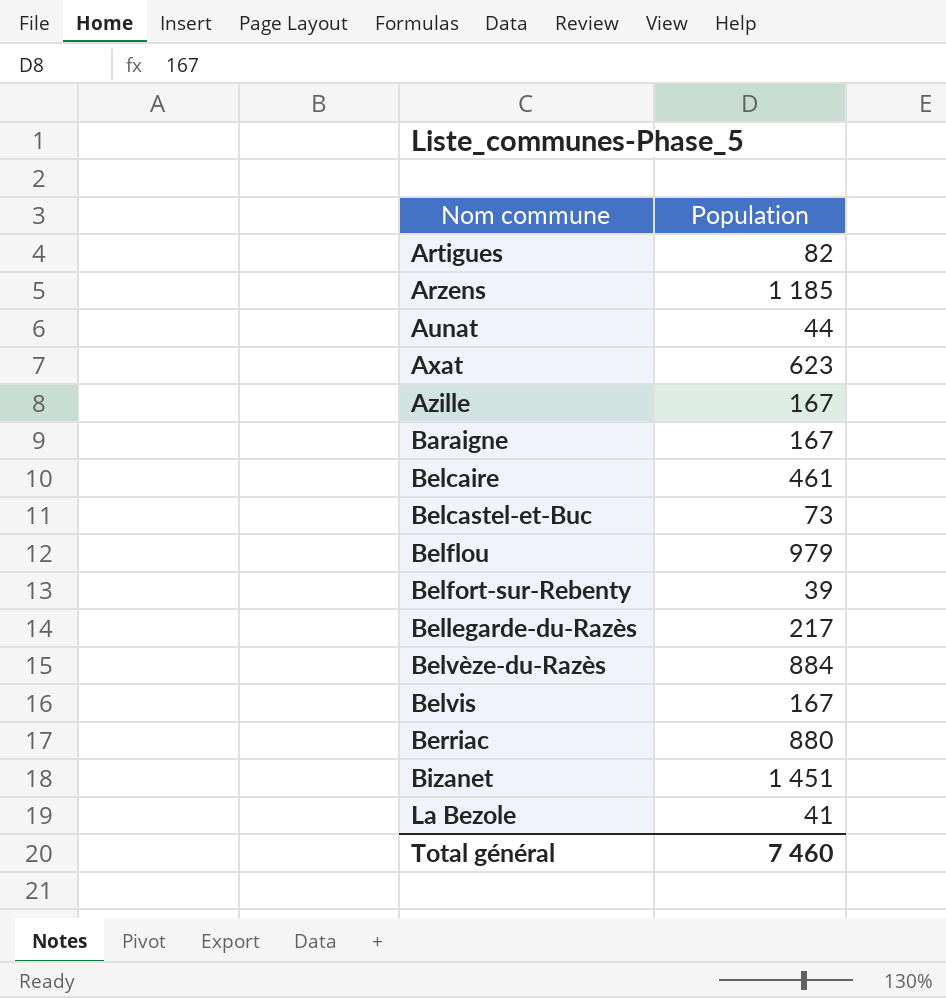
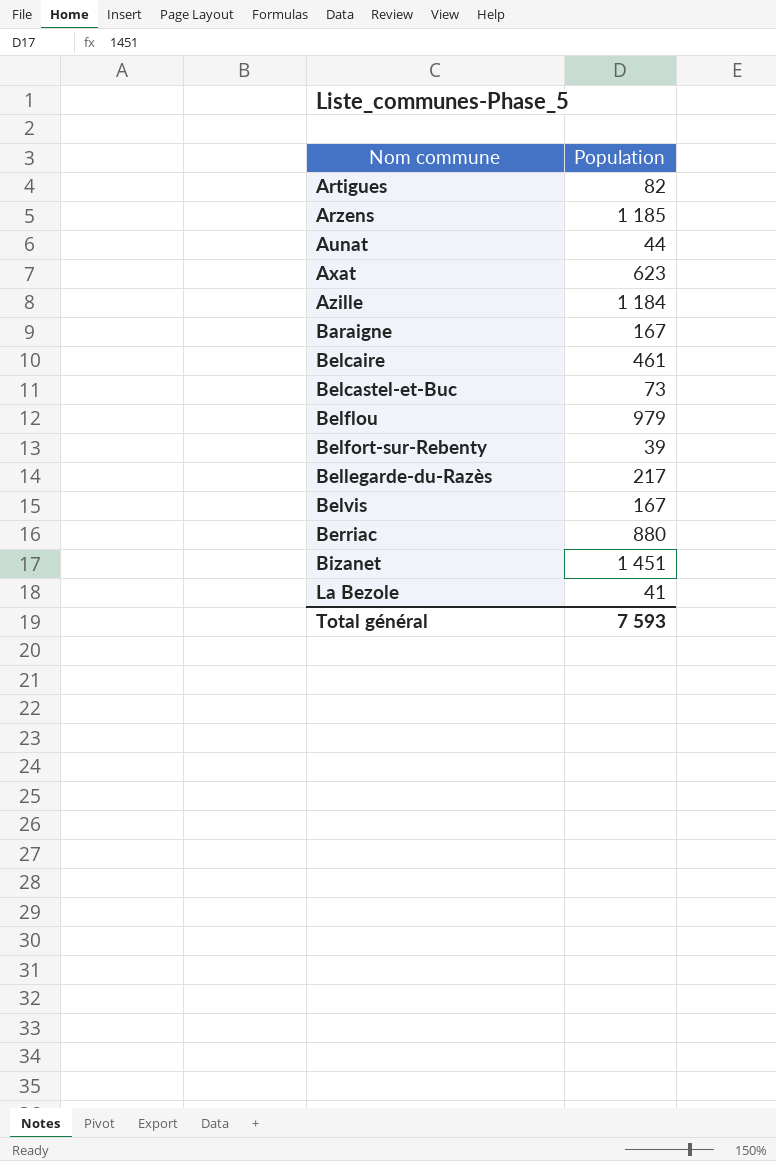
row Belvèze-du-Razès: 884 -> none
Azille | Population: 167 -> 1 184
Total général | Population: 7 460 -> 7 593

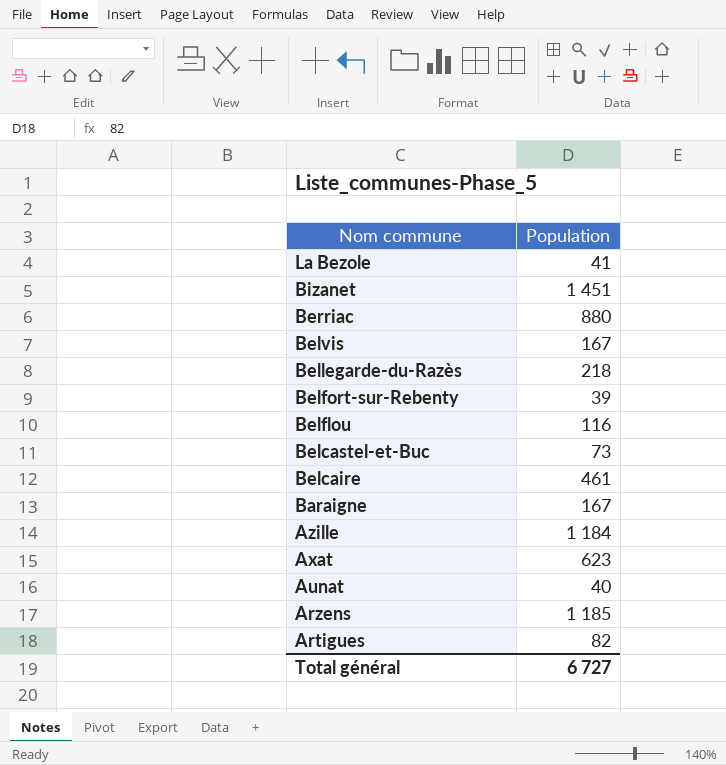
row order: Nom commune ascending -> Nom commune descending
Bellegarde-du-Razès | Population: 217 -> 218
Belflou | Population: 979 -> 116
Aunat | Population: 44 -> 40
Total général | Population: 7 593 -> 6 727

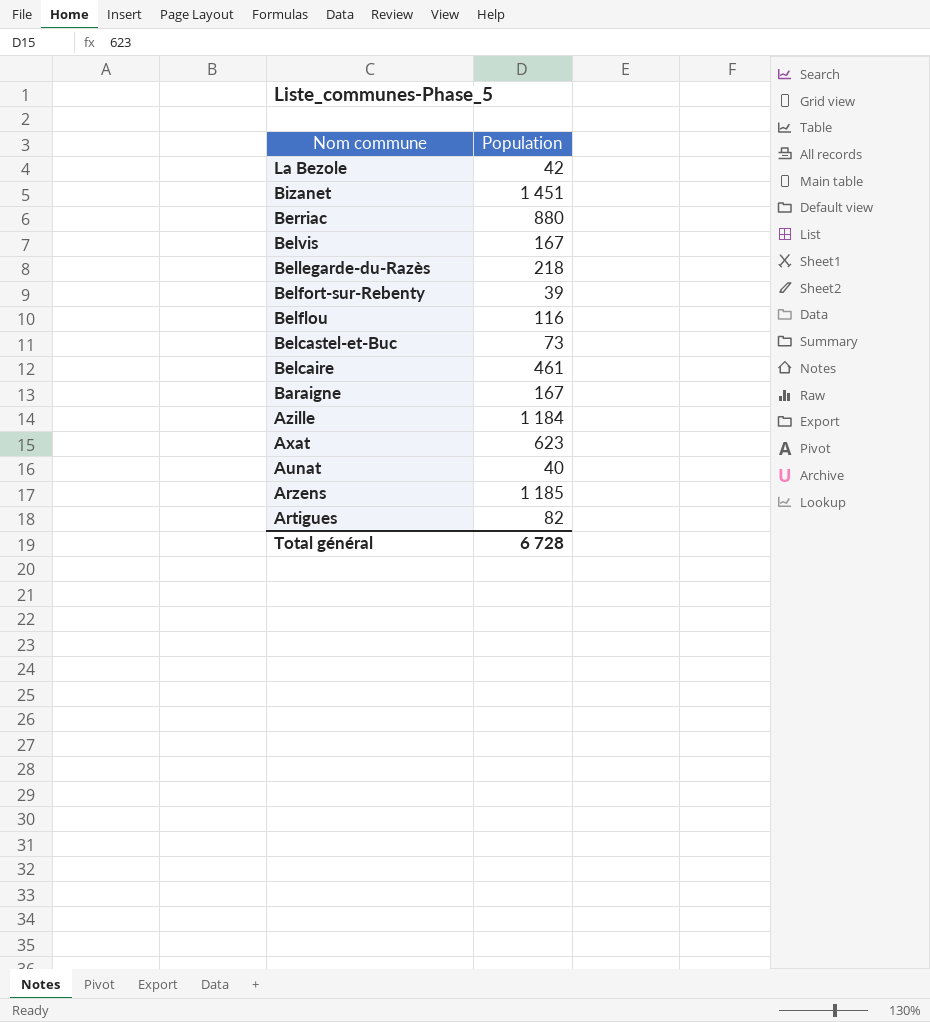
La Bezole | Population: 41 -> 42
Total général | Population: 6 727 -> 6 728

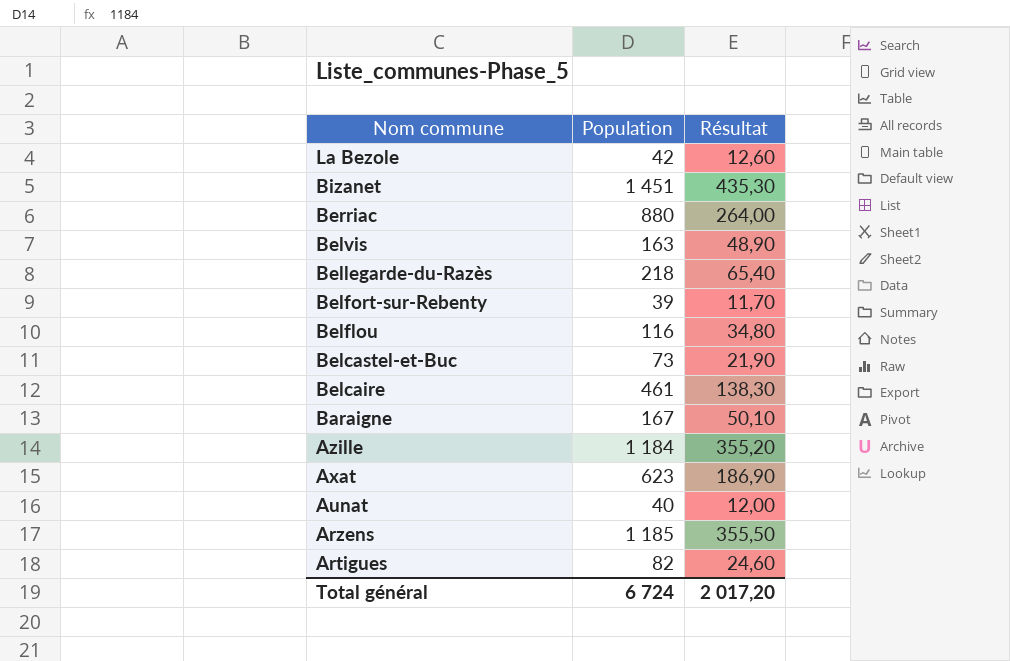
column Résultat | formula: none -> [Population] * 0,3
Belvis | Population: 167 -> 163
Total général | Population: 6 728 -> 6 724

